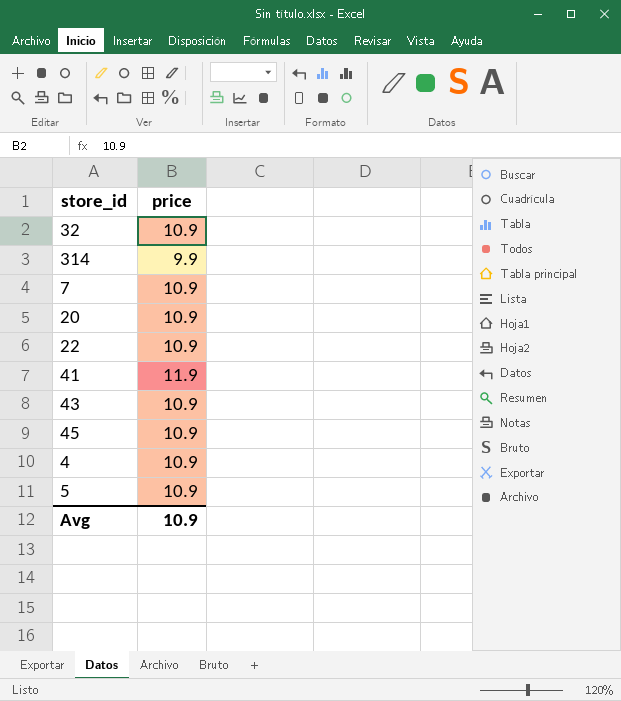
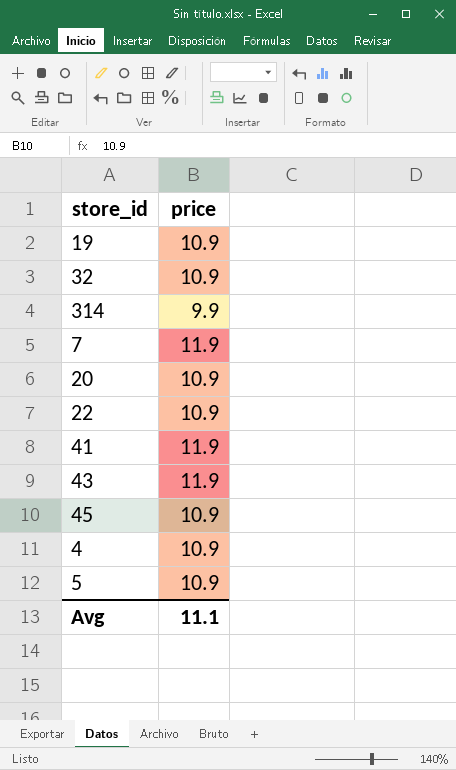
row 19: none -> 10.9
7 | price: 10.9 -> 11.9
43 | price: 10.9 -> 11.9
Avg | price: 10.9 -> 11.1

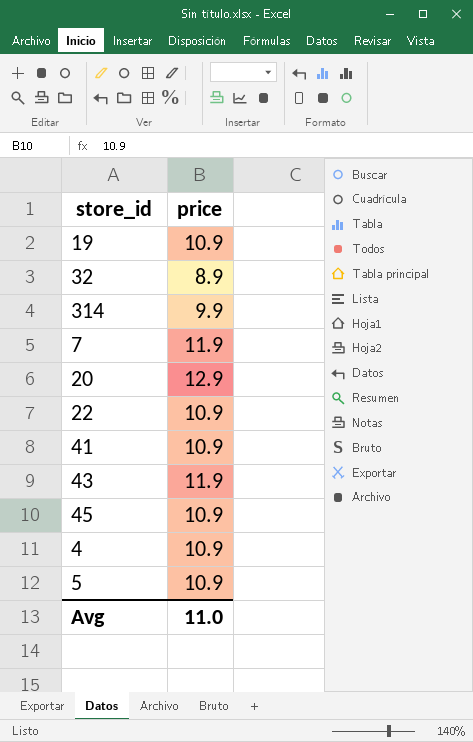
32 | price: 10.9 -> 8.9
20 | price: 10.9 -> 12.9
41 | price: 11.9 -> 10.9
Avg | price: 11.1 -> 11.0

